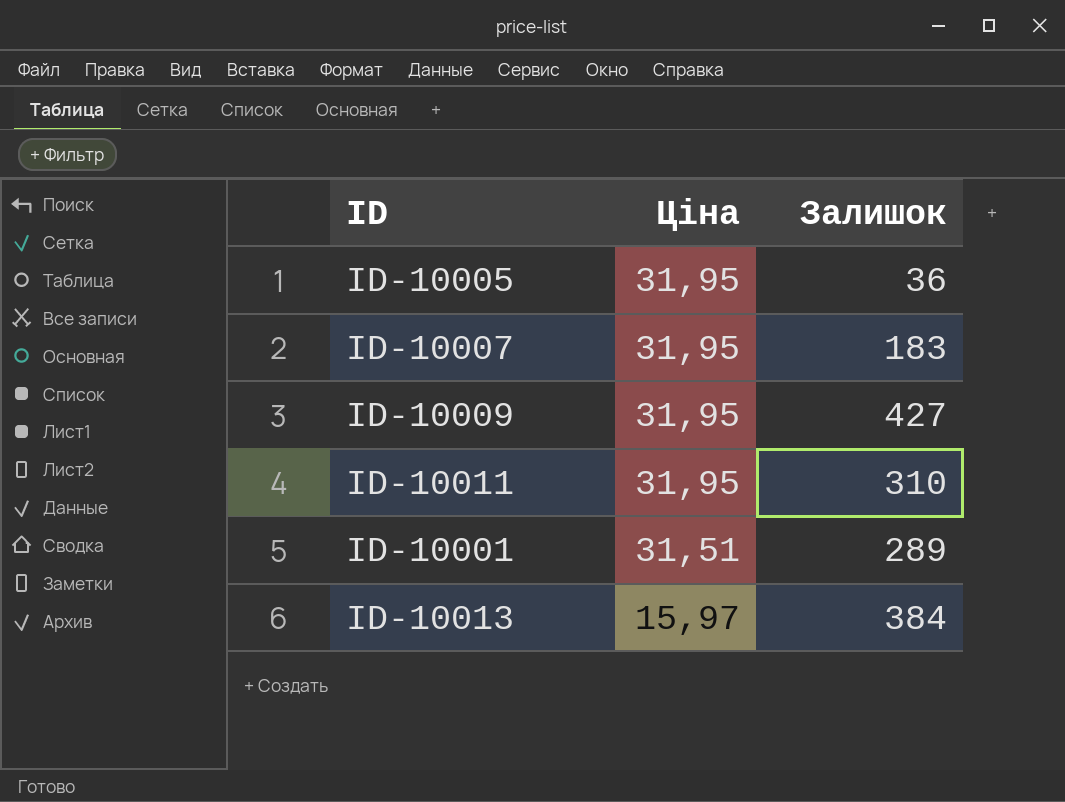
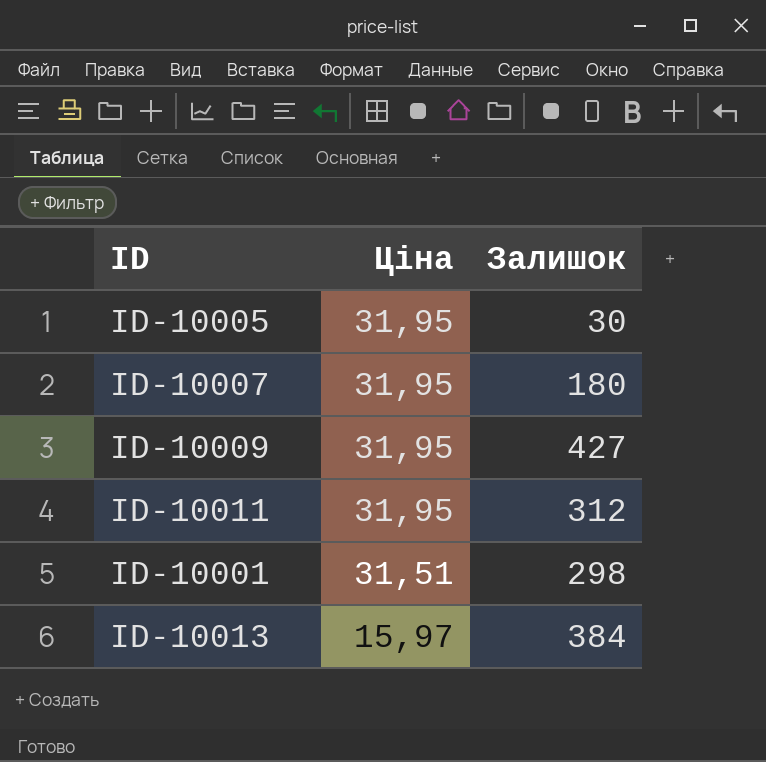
ID-10005 | Залишок: 36 -> 30
ID-10007 | Залишок: 183 -> 180
ID-10011 | Залишок: 310 -> 312
ID-10001 | Залишок: 289 -> 298

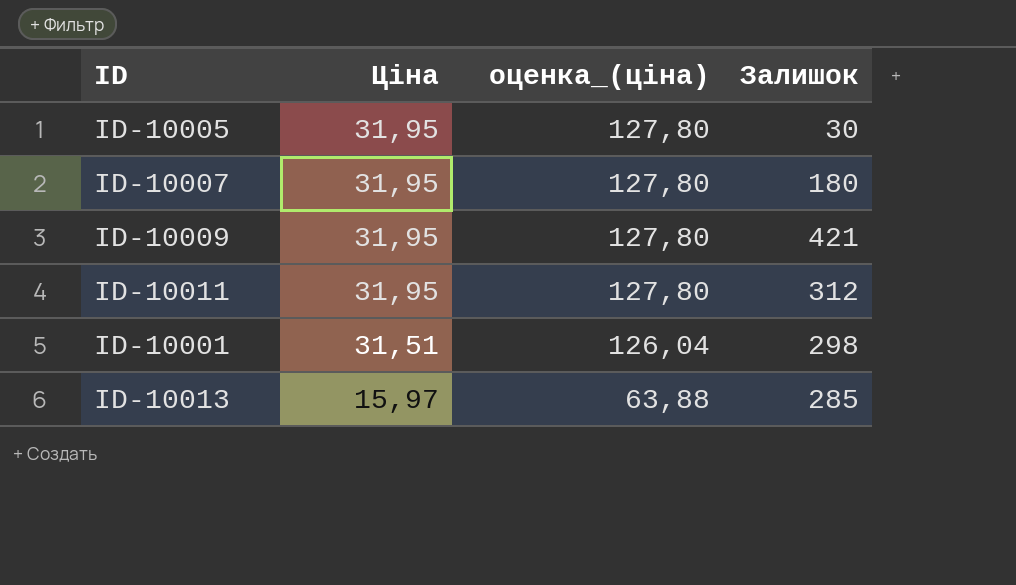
column оценка_(ціна) | formula: none -> [Ціна] * 4
ID-10009 | Залишок: 427 -> 421
ID-10013 | Залишок: 384 -> 285

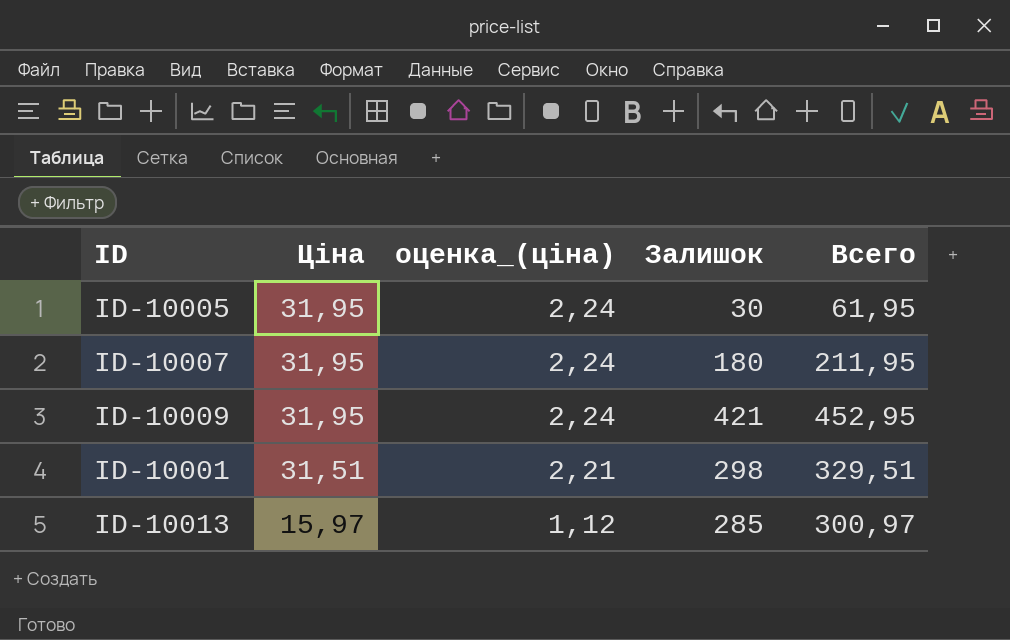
column оценка_(ціна) | formula: [Ціна] * 4 -> [Ціна] * 0,07
column Всего | formula: none -> [Ціна] + [Залишок]
row ID-10011: 31,95 | 127,80 | 312 -> none

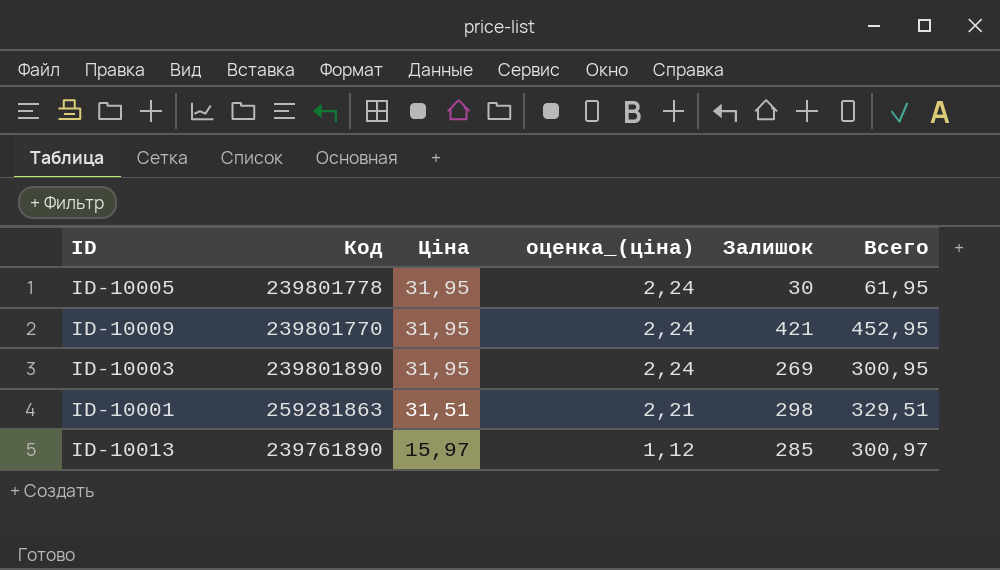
column Код | position: none -> 2
row ID-10007: 31,95 | 2,24 | 180 | 211,95 -> none
row ID-10003: none -> 239801890 | 31,95 | 2,24 | 269 | 300,95

